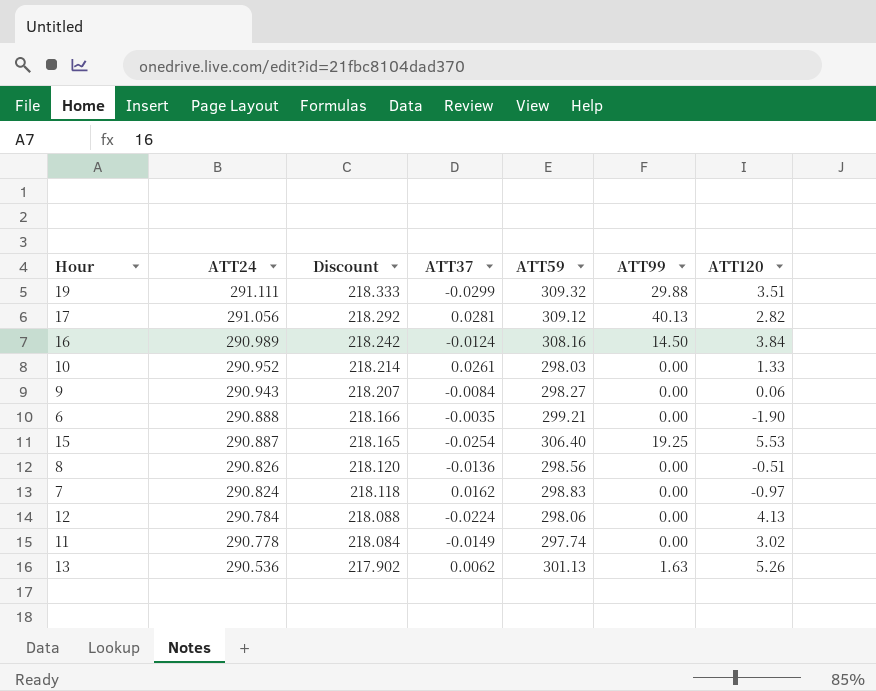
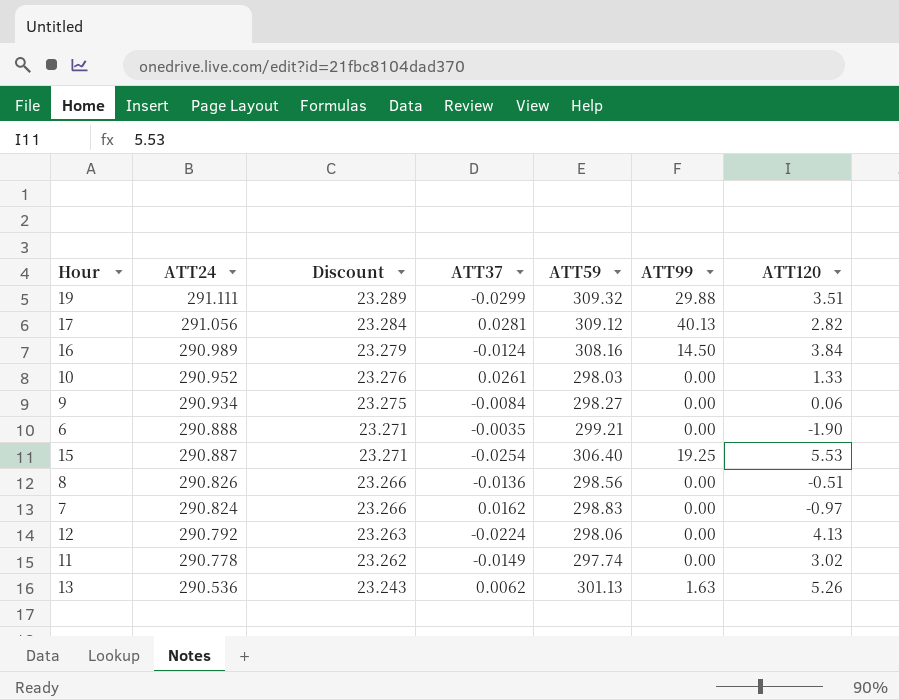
column Discount | formula: [ATT24] * 0.75 -> [ATT24] * 0.08
9 | ATT24: 290.943 -> 290.934
12 | ATT24: 290.784 -> 290.792

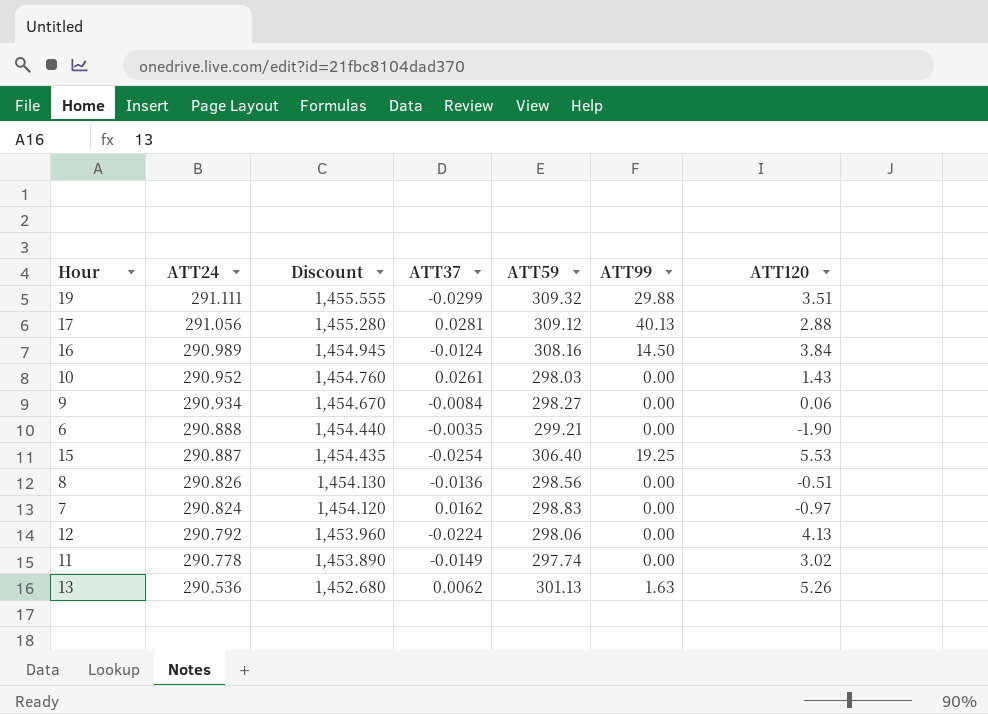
column Discount | formula: [ATT24] * 0.08 -> [ATT24] * 5
17 | ATT120: 2.82 -> 2.88
10 | ATT120: 1.33 -> 1.43

